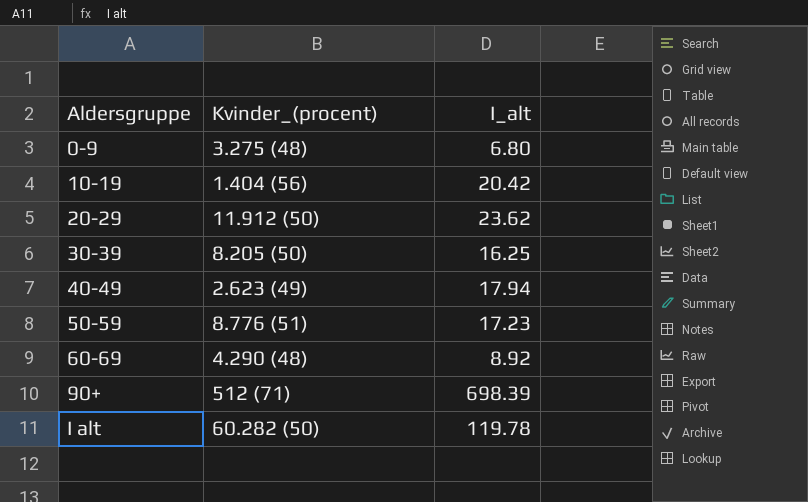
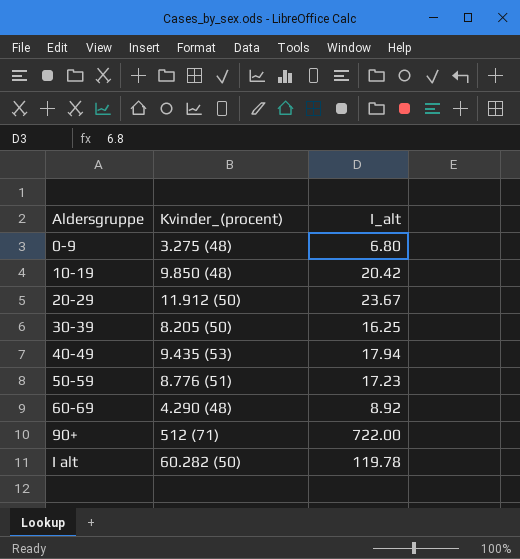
10-19 | Kvinder_(procent): 1.404 (56) -> 9.850 (48)
20-29 | I_alt: 23.62 -> 23.67
40-49 | Kvinder_(procent): 2.623 (49) -> 9.435 (53)
90+ | I_alt: 698.39 -> 722.00

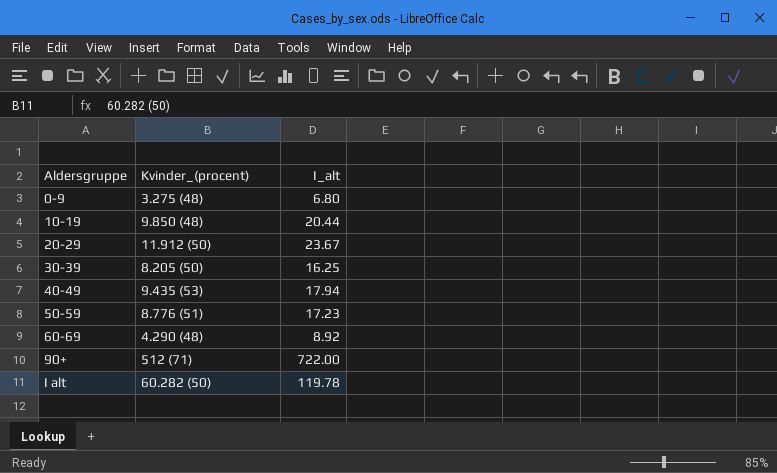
10-19 | I_alt: 20.42 -> 20.44

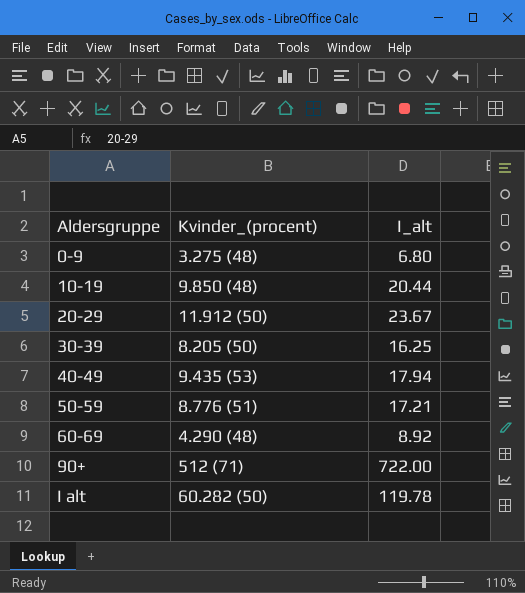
50-59 | I_alt: 17.23 -> 17.21

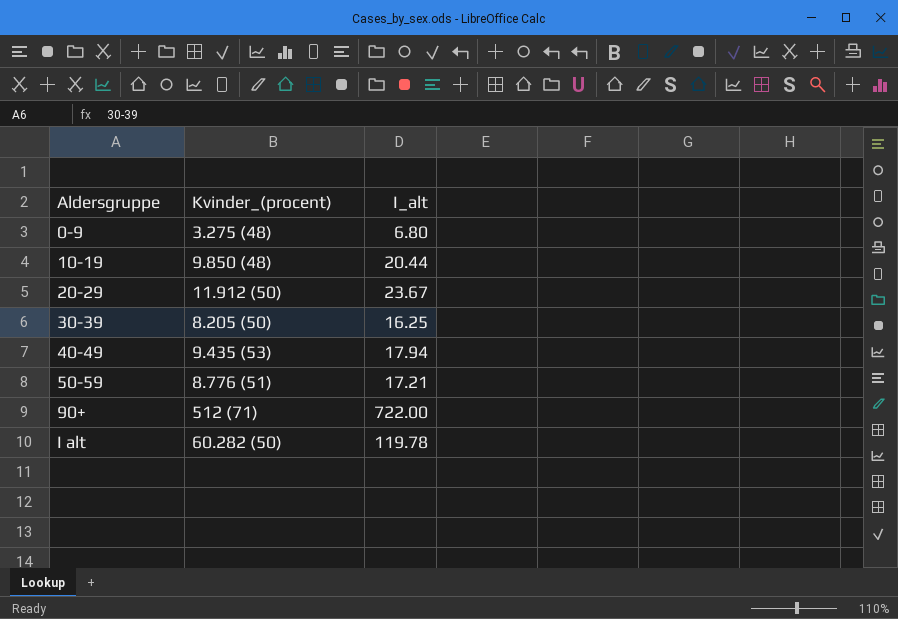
row 60-69: 4.290 (48) | 8.92 -> none

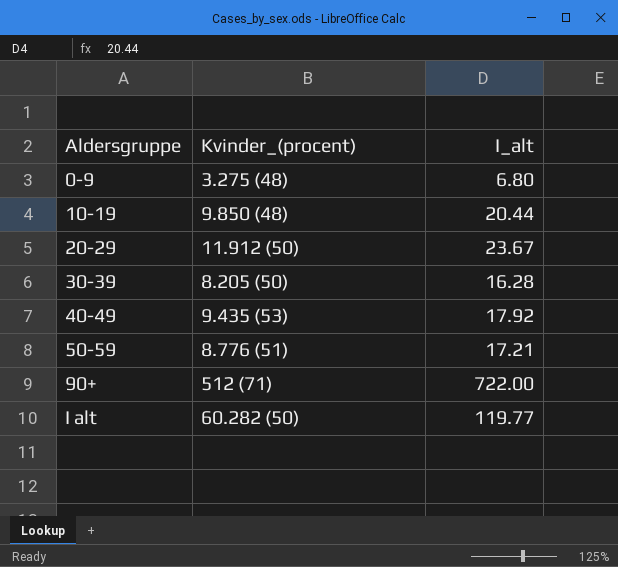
30-39 | I_alt: 16.25 -> 16.28
40-49 | I_alt: 17.94 -> 17.92
I alt | I_alt: 119.78 -> 119.77

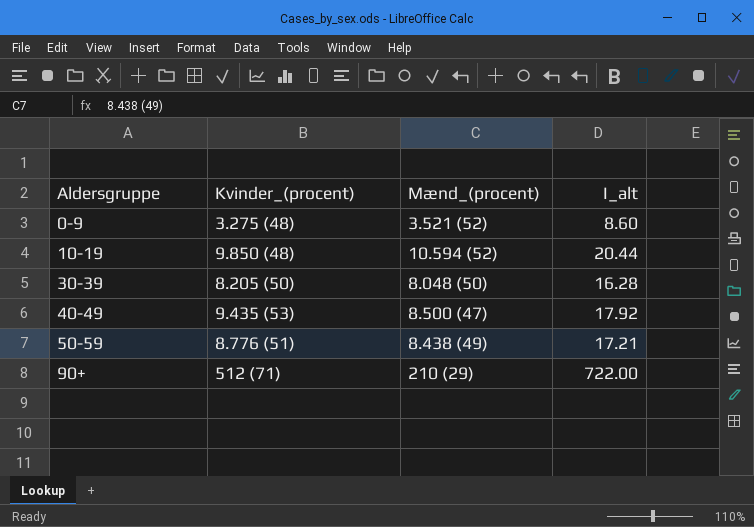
column Mænd_(procent) | position: none -> 3
row 20-29: 11.912 (50) | 23.67 -> none
row I alt: 60.282 (50) | 119.77 -> none
0-9 | I_alt: 6.80 -> 8.60

